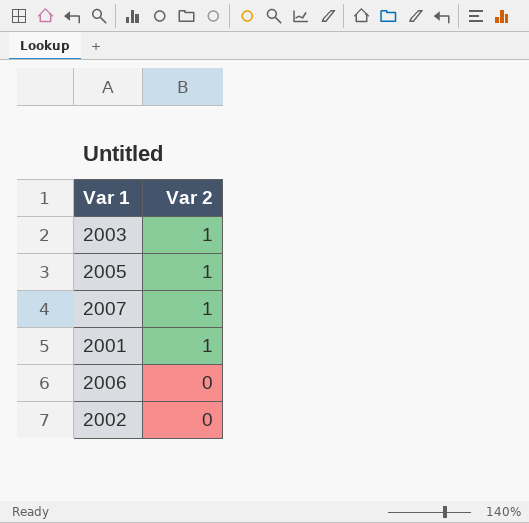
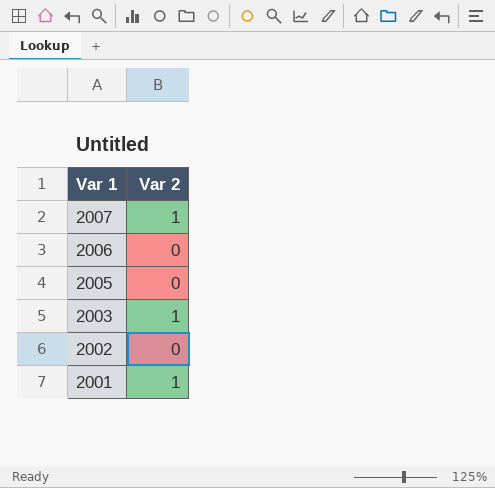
row order: Var 2 descending -> Var 1 descending
2005 | Var 2: 1 -> 0

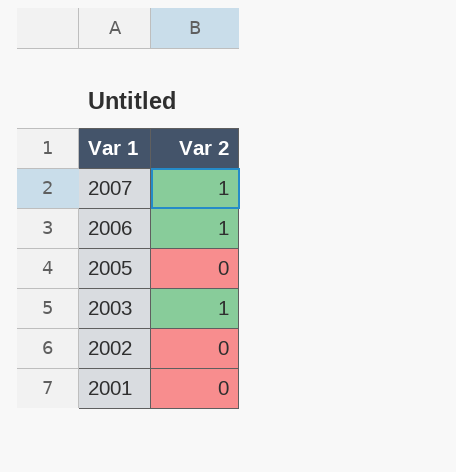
2006 | Var 2: 0 -> 1
2001 | Var 2: 1 -> 0

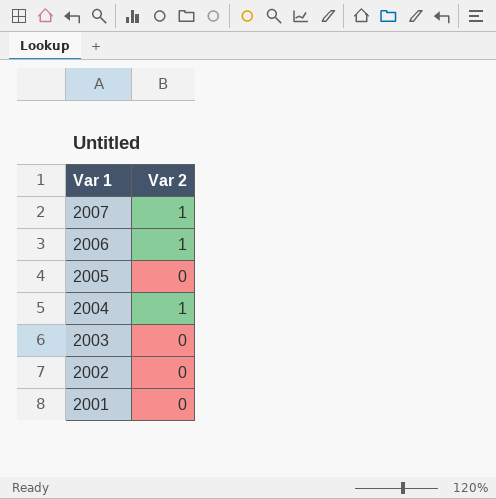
row 2004: none -> 1
2003 | Var 2: 1 -> 0

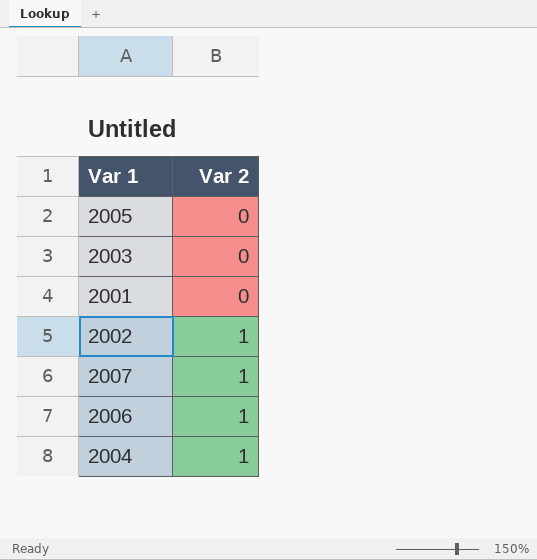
row order: Var 1 descending -> Var 2 ascending
2002 | Var 2: 0 -> 1

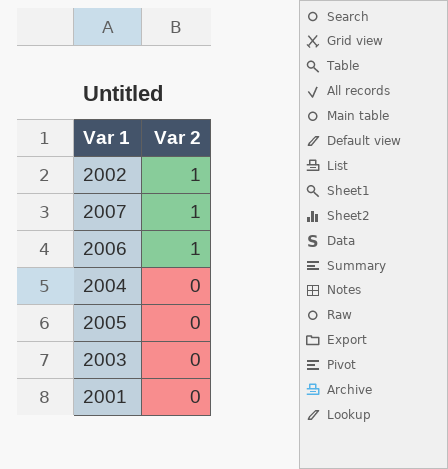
row order: Var 2 ascending -> Var 2 descending
2004 | Var 2: 1 -> 0

